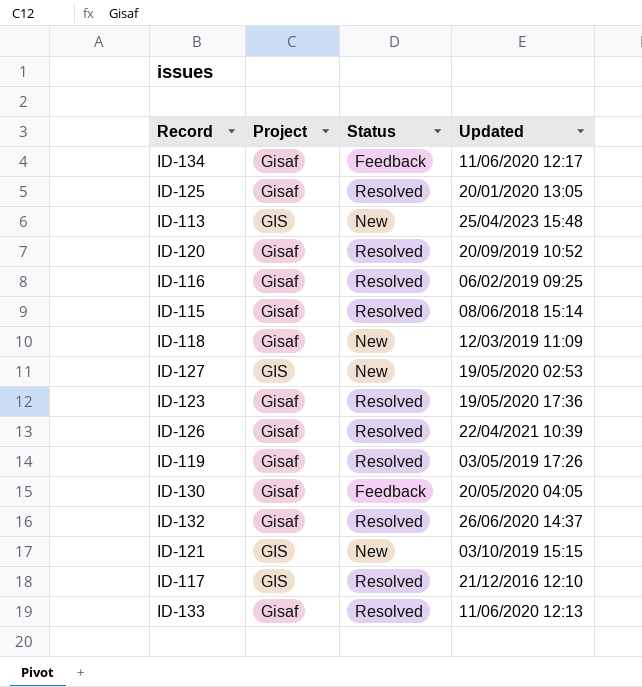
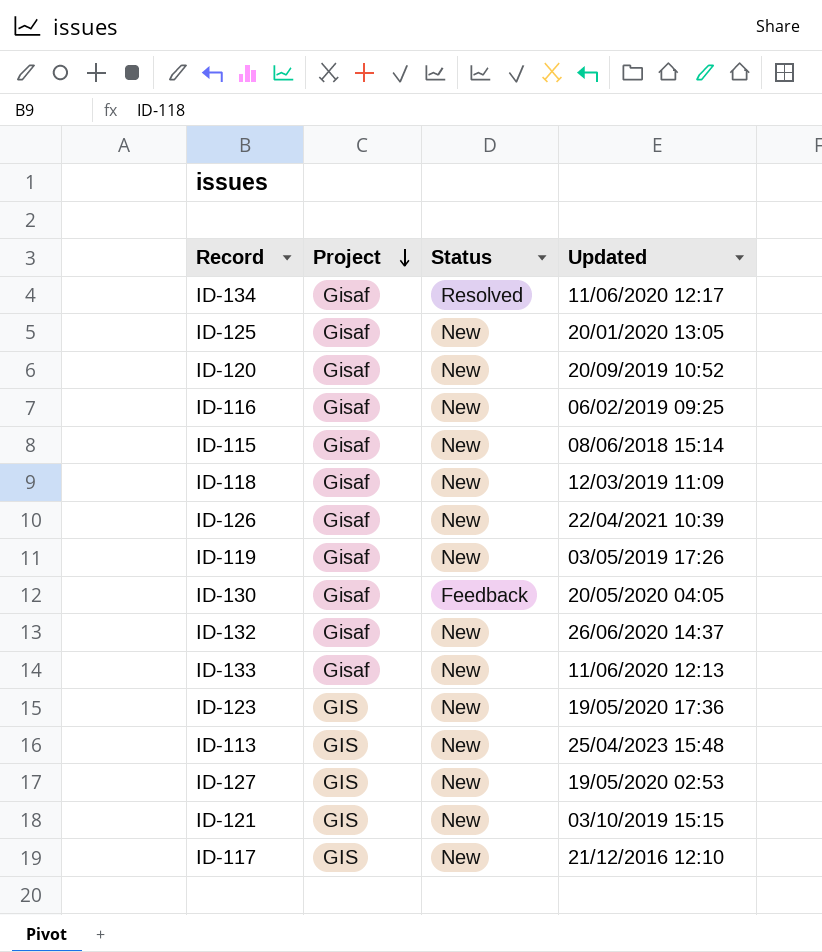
row order: none -> Project descending
ID-134 | Status: Feedback -> Resolved
ID-125 | Status: Resolved -> New
ID-120 | Status: Resolved -> New
ID-116 | Status: Resolved -> New
ID-115 | Status: Resolved -> New
ID-126 | Status: Resolved -> New
ID-119 | Status: Resolved -> New
ID-132 | Status: Resolved -> New
ID-133 | Status: Resolved -> New
ID-123 | Project: Gisaf -> GIS
ID-123 | Status: Resolved -> New
ID-117 | Status: Resolved -> New

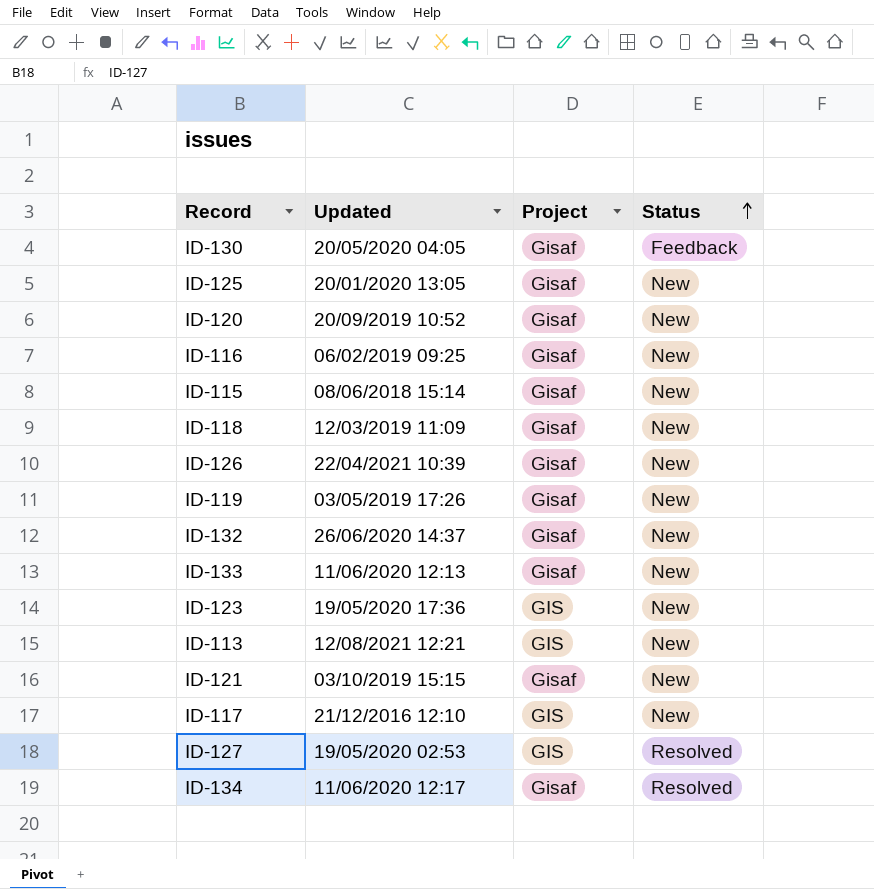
row order: Project descending -> Status ascending
column Updated | position: 4 -> 2
ID-113 | Updated: 25/04/2023 15:48 -> 12/08/2021 12:21
ID-121 | Project: GIS -> Gisaf
ID-127 | Status: New -> Resolved

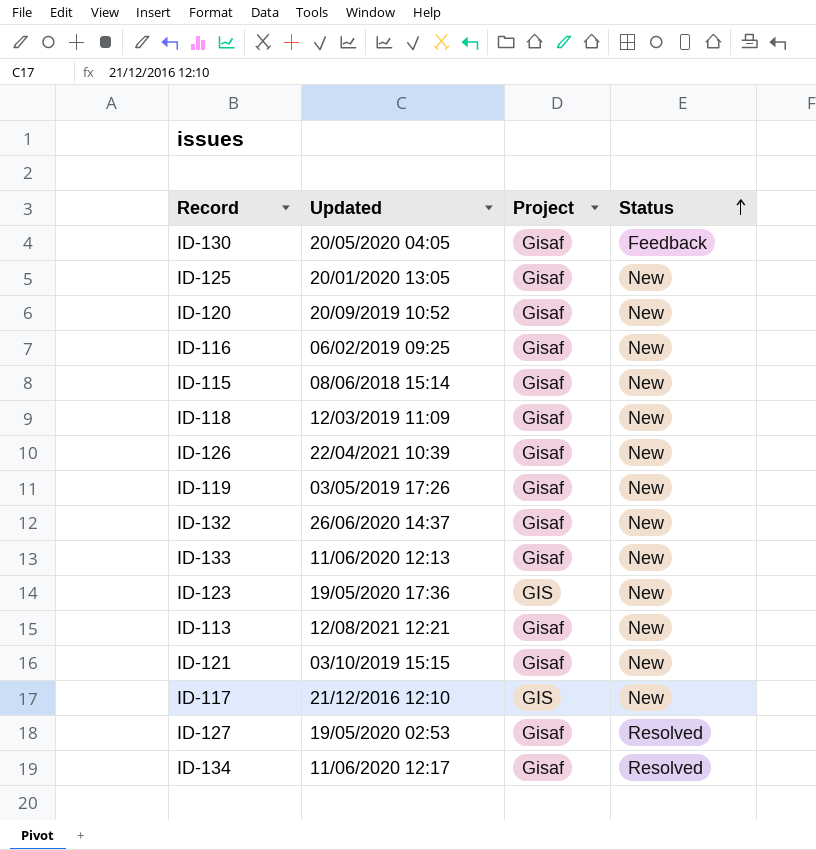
ID-113 | Project: GIS -> Gisaf
ID-127 | Project: GIS -> Gisaf

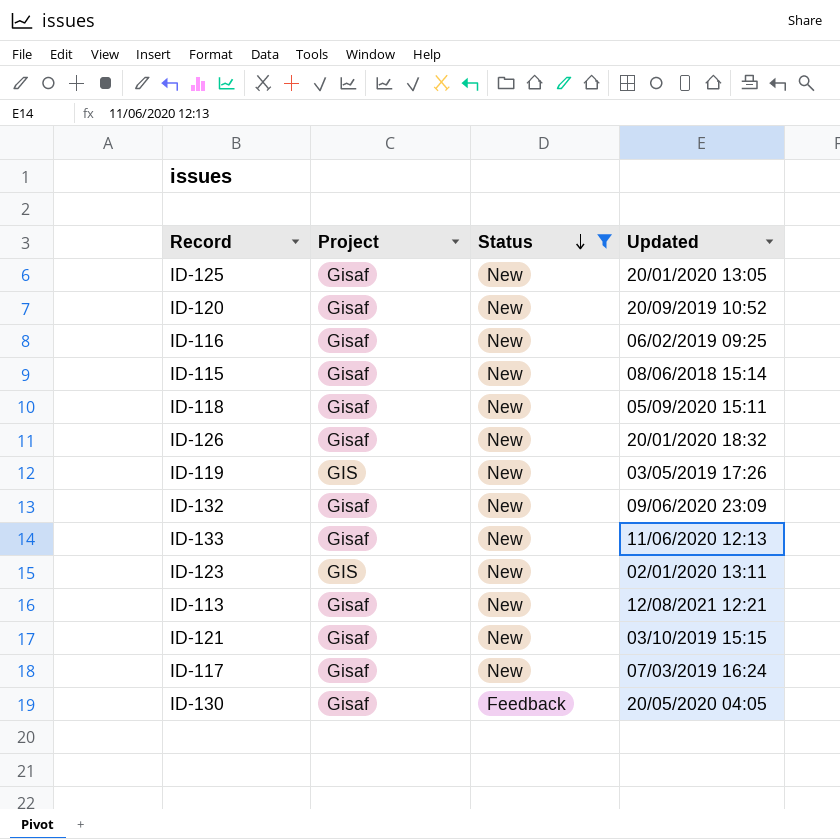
filter: none -> Status != Resolved
row order: Status ascending -> Status descending
column Updated | position: 2 -> 4
ID-118 | Updated: 12/03/2019 11:09 -> 05/09/2020 15:11
ID-126 | Updated: 22/04/2021 10:39 -> 20/01/2020 18:32
ID-119 | Project: Gisaf -> GIS
ID-132 | Updated: 26/06/2020 14:37 -> 09/06/2020 23:09
ID-123 | Updated: 19/05/2020 17:36 -> 02/01/2020 13:11
ID-117 | Project: GIS -> Gisaf
ID-117 | Updated: 21/12/2016 12:10 -> 07/03/2019 16:24

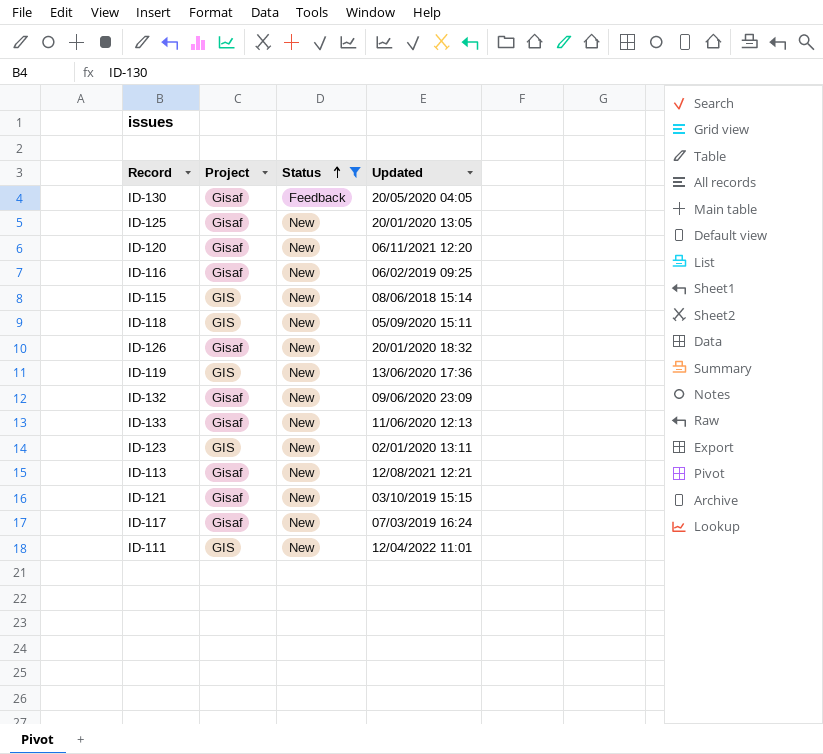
row order: Status descending -> Status ascending
ID-120 | Updated: 20/09/2019 10:52 -> 06/11/2021 12:20
ID-115 | Project: Gisaf -> GIS
ID-118 | Project: Gisaf -> GIS
ID-119 | Updated: 03/05/2019 17:26 -> 13/06/2020 17:36
row ID-111: none -> GIS | New | 12/04/2022 11:01

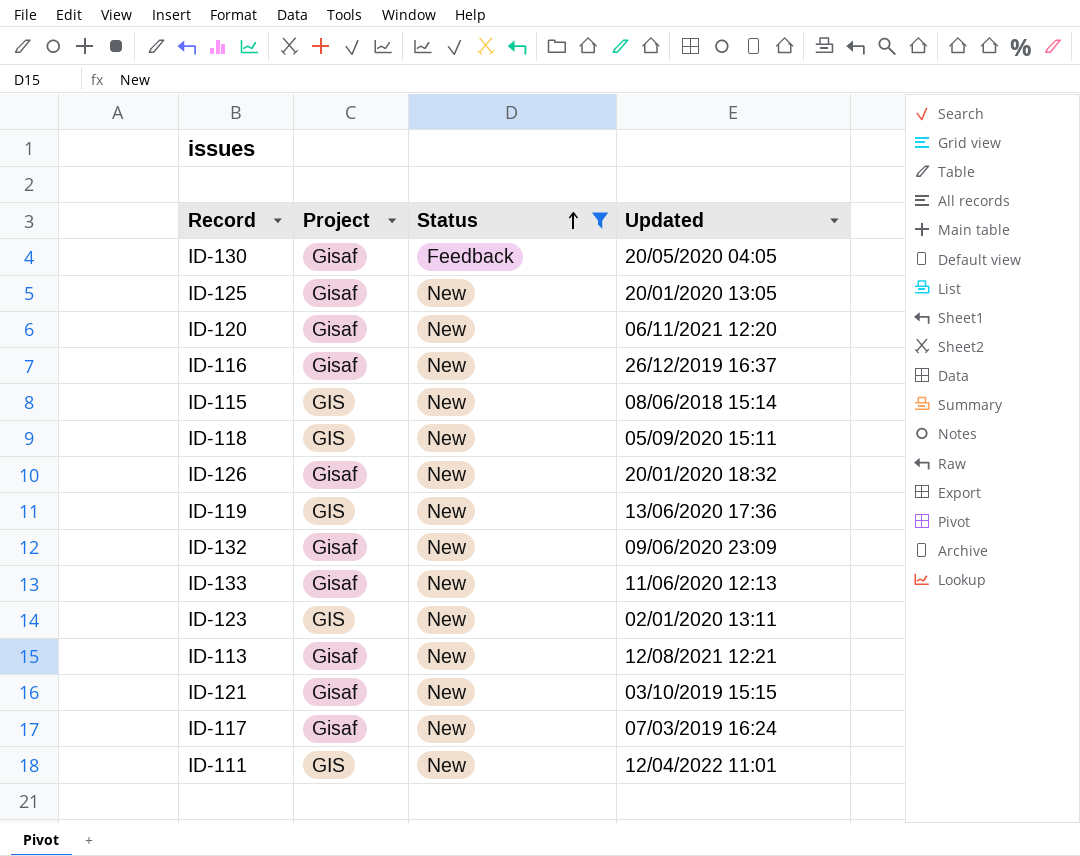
ID-116 | Updated: 06/02/2019 09:25 -> 26/12/2019 16:37

